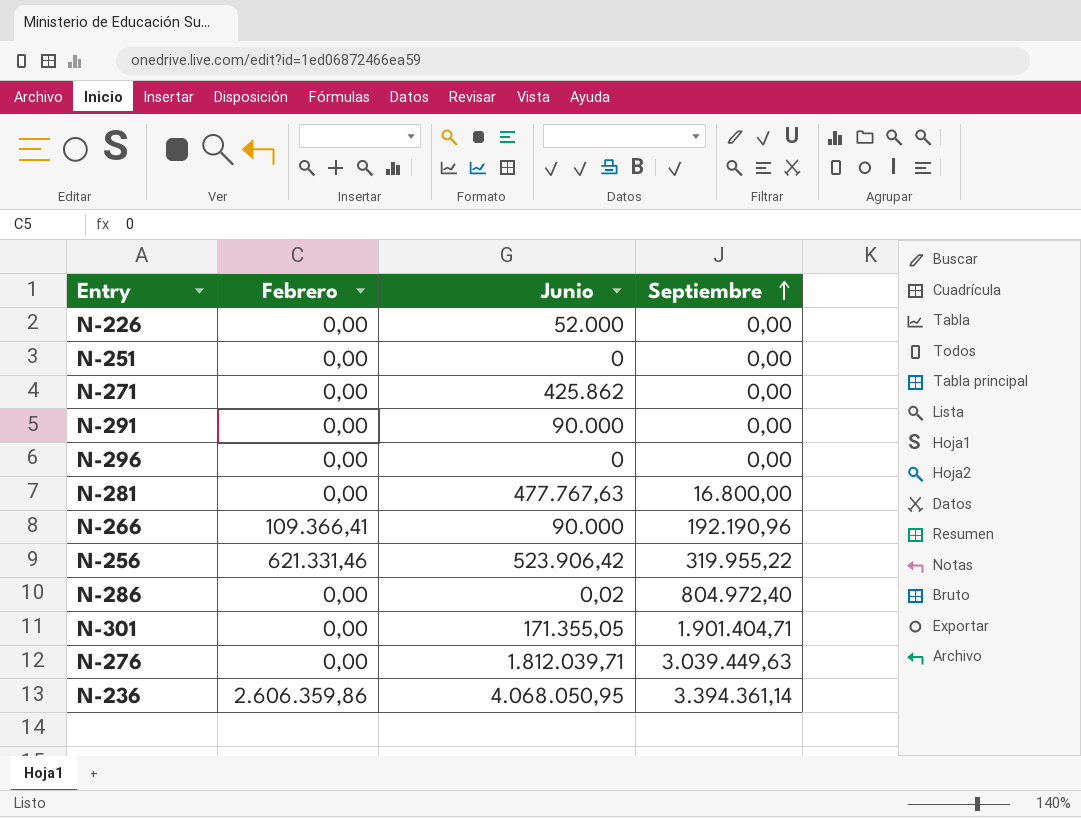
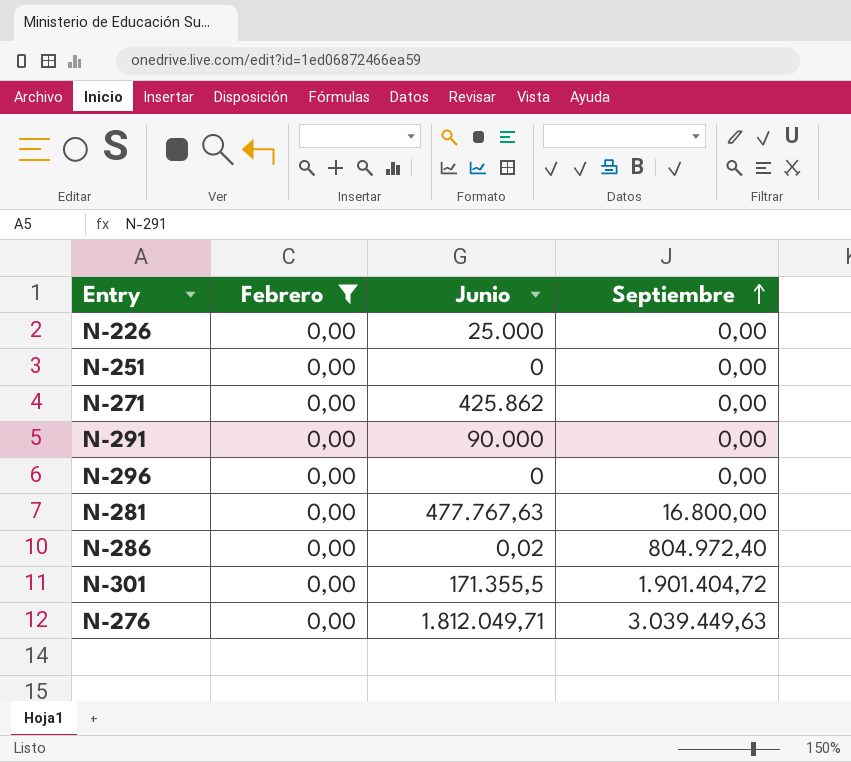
filter: none -> Febrero = 0,00
N-226 | Junio: 52.000 -> 25.000
N-301 | Junio: 171.355,05 -> 171.355,5
N-301 | Septiembre: 1.901.404,71 -> 1.901.404,72
N-276 | Junio: 1.812.039,71 -> 1.812.049,71

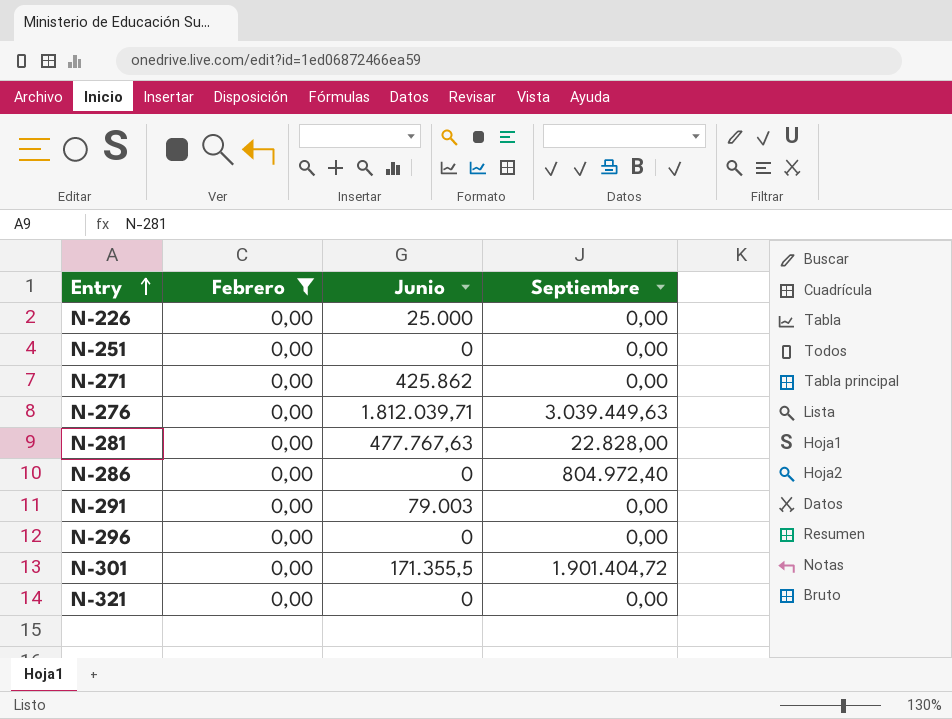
row order: Septiembre ascending -> Entry ascending
N-276 | Junio: 1.812.049,71 -> 1.812.039,71
N-281 | Septiembre: 16.800,00 -> 22.828,00
N-286 | Junio: 0,02 -> 0
N-291 | Junio: 90.000 -> 79.003
row N-321: none -> 0,00 | 0 | 0,00

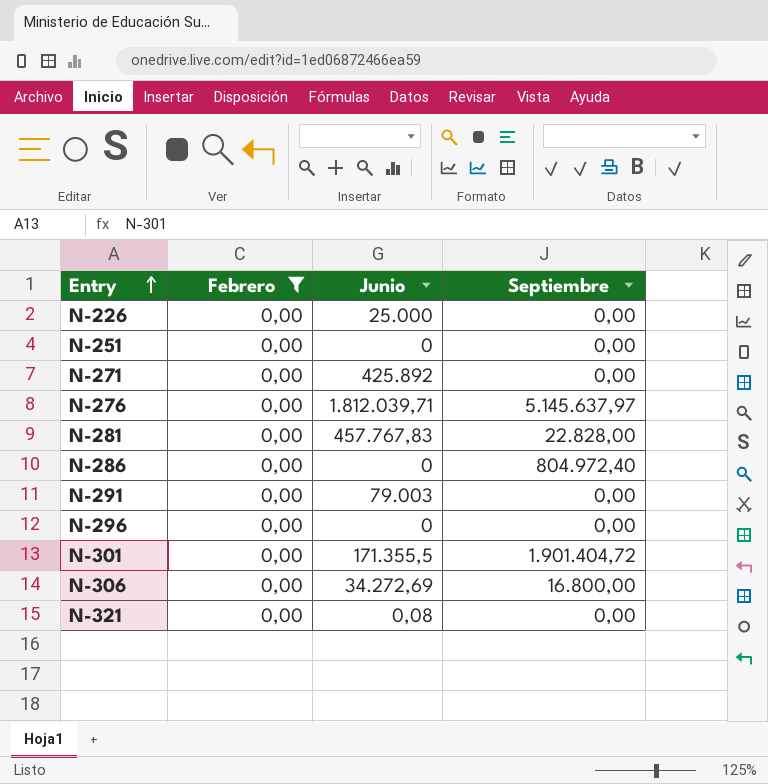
N-271 | Junio: 425.862 -> 425.892
N-276 | Septiembre: 3.039.449,63 -> 5.145.637,97
N-281 | Junio: 477.767,63 -> 457.767,83
row N-306: none -> 0,00 | 34.272,69 | 16.800,00
N-321 | Junio: 0 -> 0,08

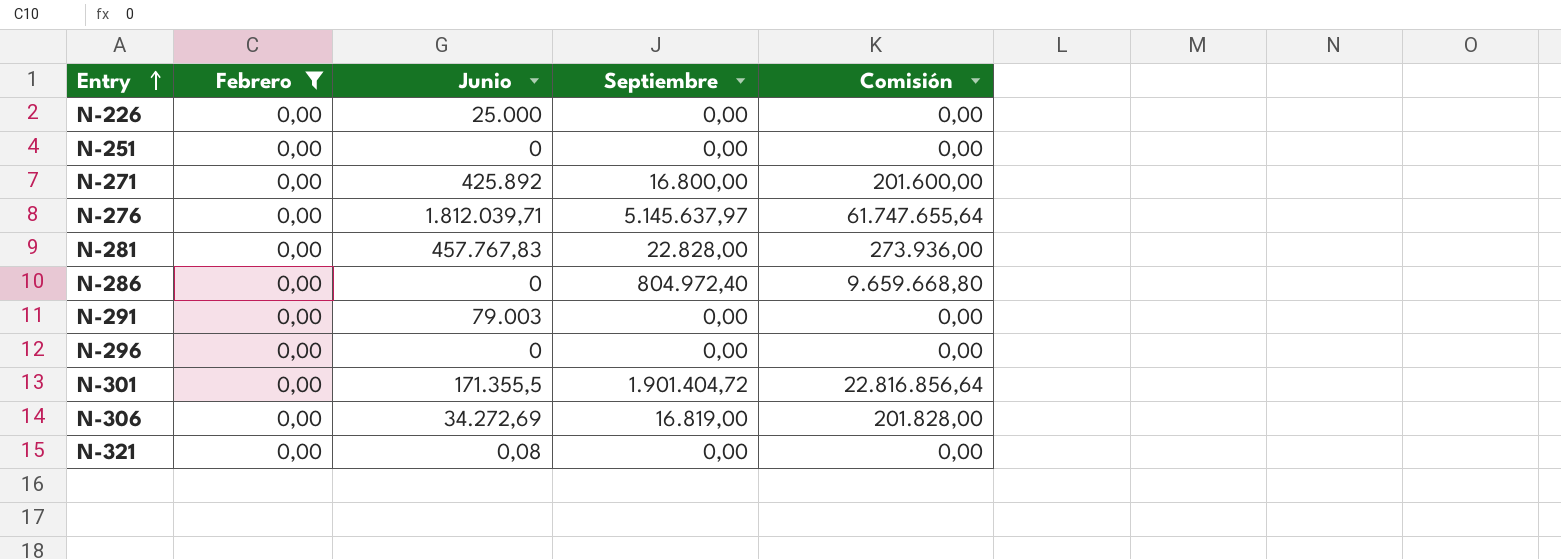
column Comisión | formula: none -> [Septiembre] * 12
N-271 | Septiembre: 0,00 -> 16.800,00
N-306 | Septiembre: 16.800,00 -> 16.819,00

